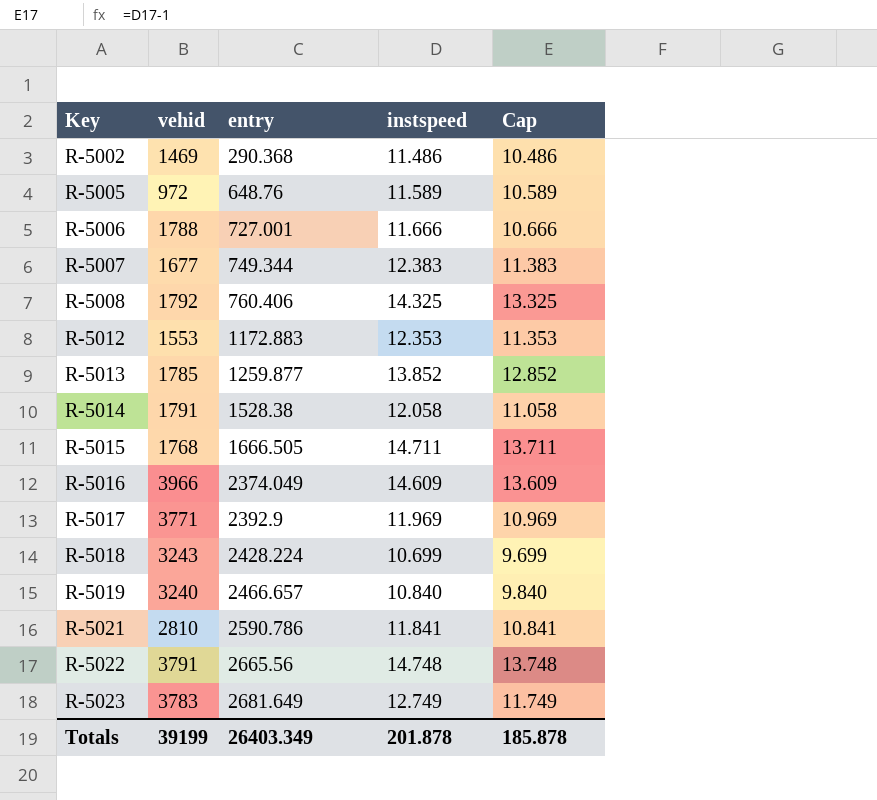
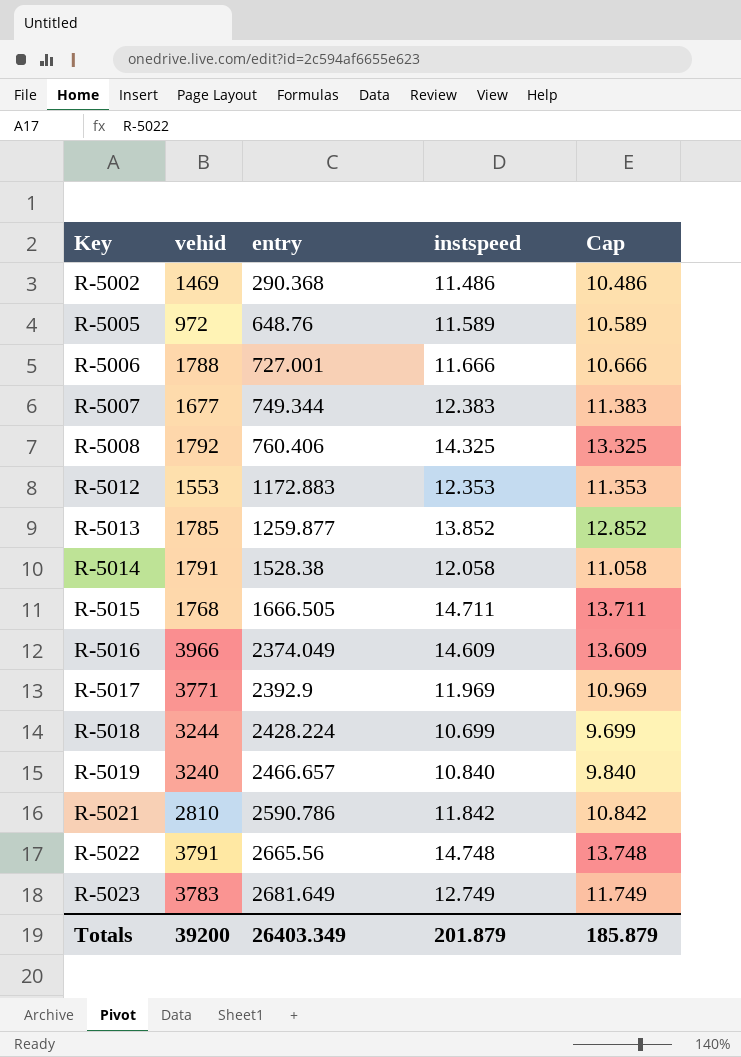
R-5018 | vehid: 3243 -> 3244
R-5021 | instspeed: 11.841 -> 11.842
R-5021 | Cap: 10.841 -> 10.842
Totals | vehid: 39199 -> 39200
Totals | instspeed: 201.878 -> 201.879
Totals | Cap: 185.878 -> 185.879

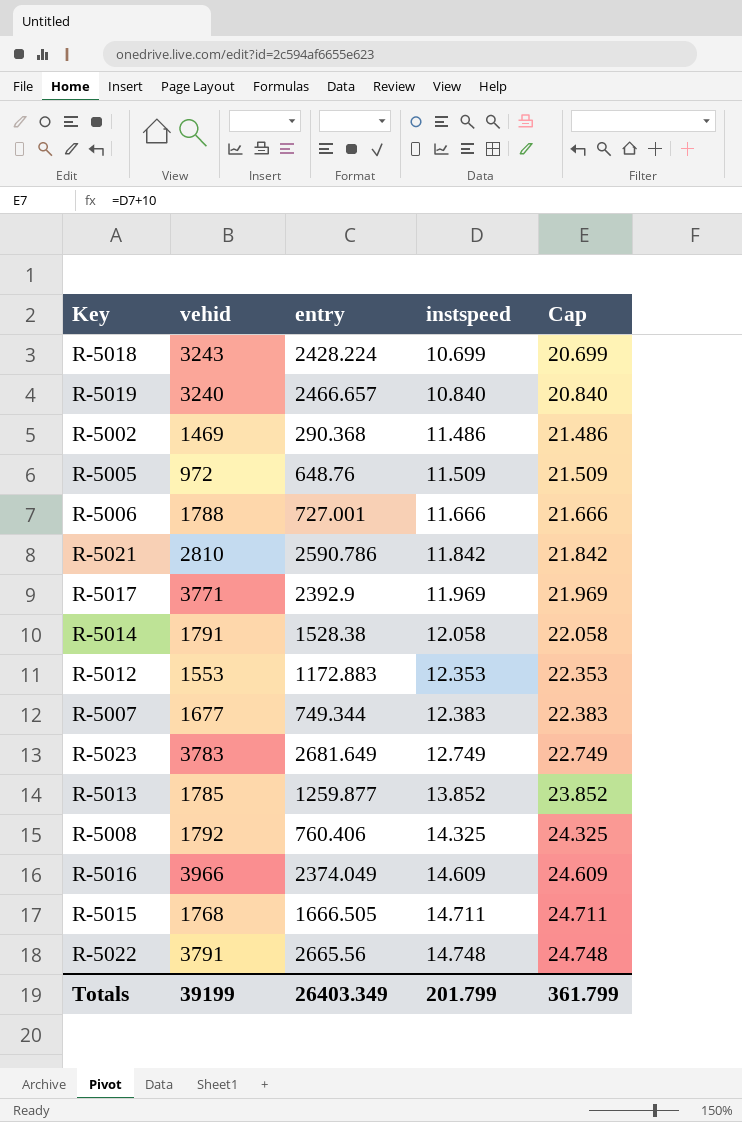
row order: Key ascending -> instspeed ascending
column Cap | formula: [instspeed] - 1 -> [instspeed] + 10
R-5018 | vehid: 3244 -> 3243
R-5005 | instspeed: 11.589 -> 11.509
Totals | vehid: 39200 -> 39199
Totals | instspeed: 201.879 -> 201.799
Totals | Cap: 185.879 -> 361.799

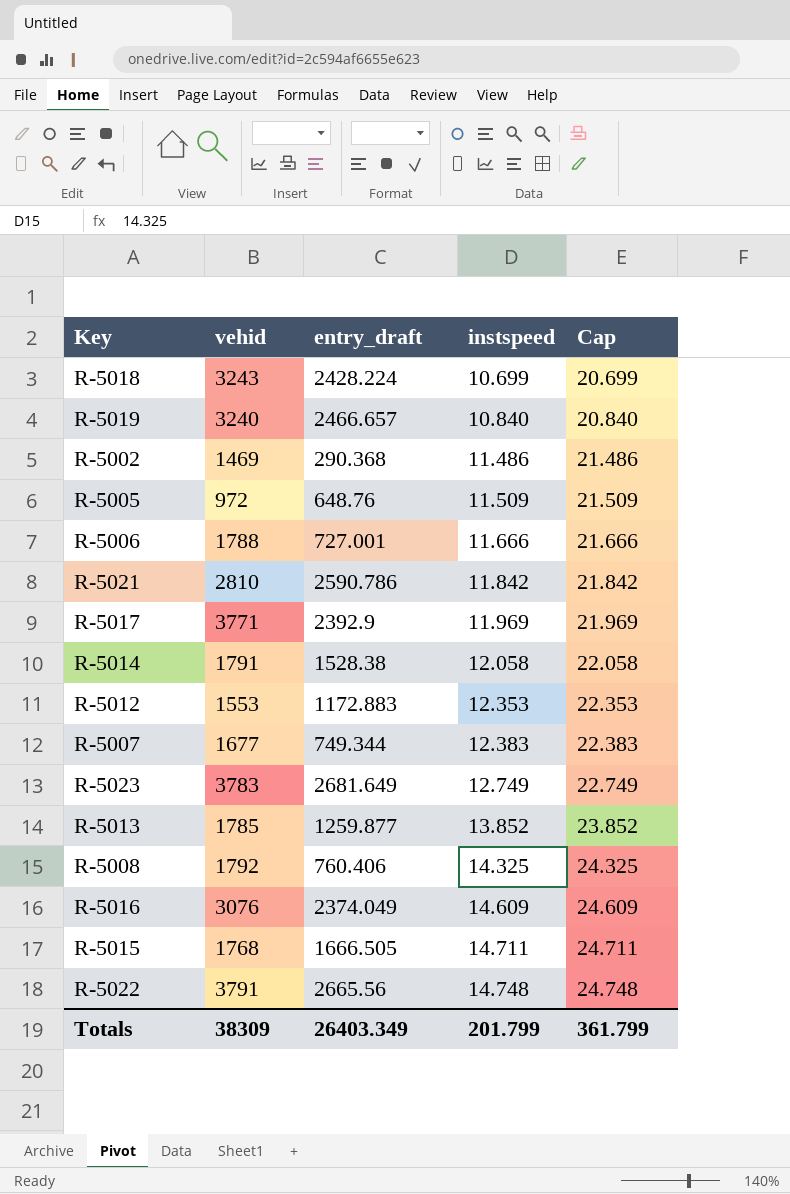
column name: entry -> entry_draft
R-5016 | vehid: 3966 -> 3076
Totals | vehid: 39199 -> 38309

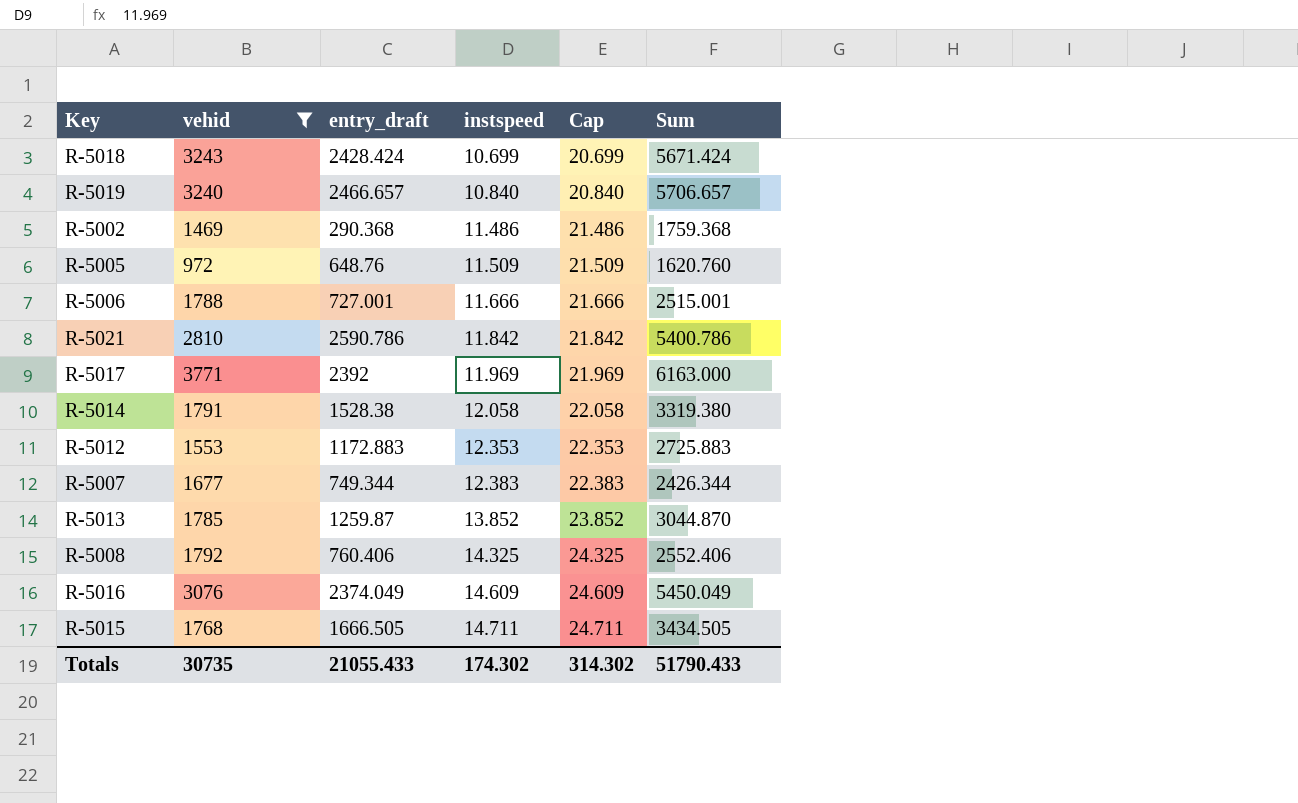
filter: none -> vehid <= 3771
column Sum | formula: none -> [vehid] + [entry_draft]
R-5018 | entry_draft: 2428.224 -> 2428.424
R-5017 | entry_draft: 2392.9 -> 2392
R-5013 | entry_draft: 1259.877 -> 1259.87
Totals | vehid: 38309 -> 30735
Totals | entry_draft: 26403.349 -> 21055.433
Totals | instspeed: 201.799 -> 174.302
Totals | Cap: 361.799 -> 314.302

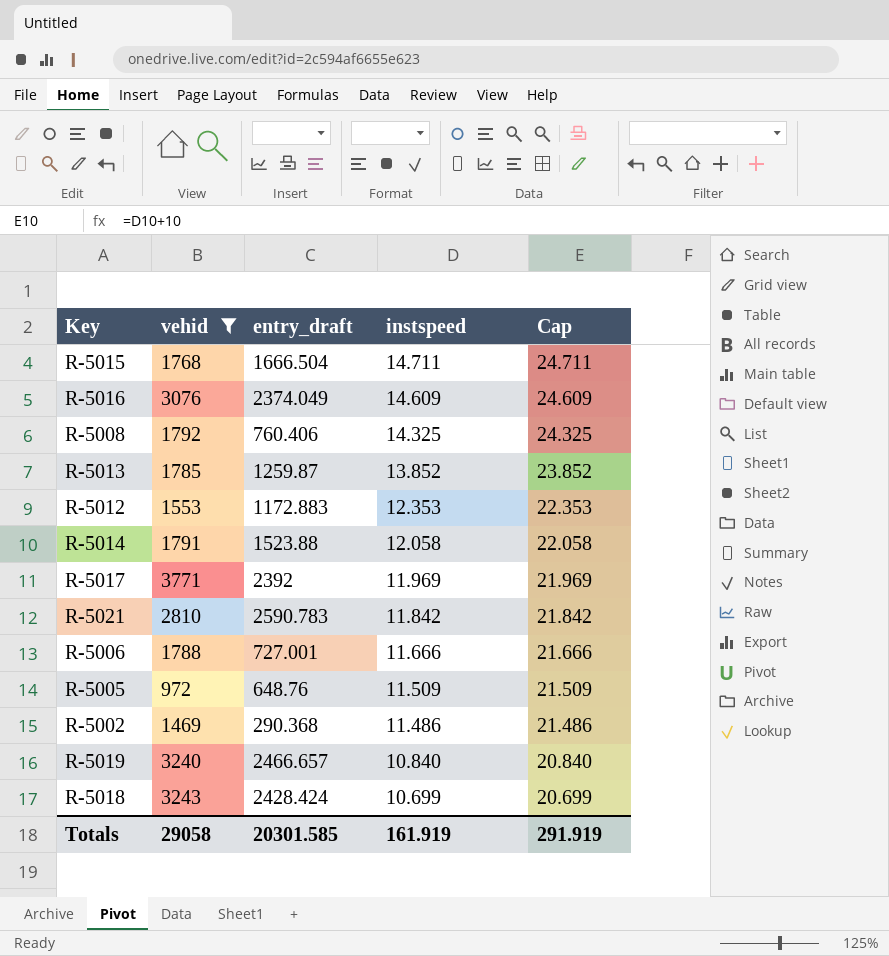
row order: instspeed ascending -> instspeed descending
column Sum | formula: [vehid] + [entry_draft] -> none
row R-5007: 1677 | 749.344 | 12.383 | 22.383 | 2426.344 -> none
R-5015 | entry_draft: 1666.505 -> 1666.504
R-5014 | entry_draft: 1528.38 -> 1523.88
R-5021 | entry_draft: 2590.786 -> 2590.783
Totals | vehid: 30735 -> 29058
Totals | entry_draft: 21055.433 -> 20301.585
Totals | instspeed: 174.302 -> 161.919
Totals | Cap: 314.302 -> 291.919

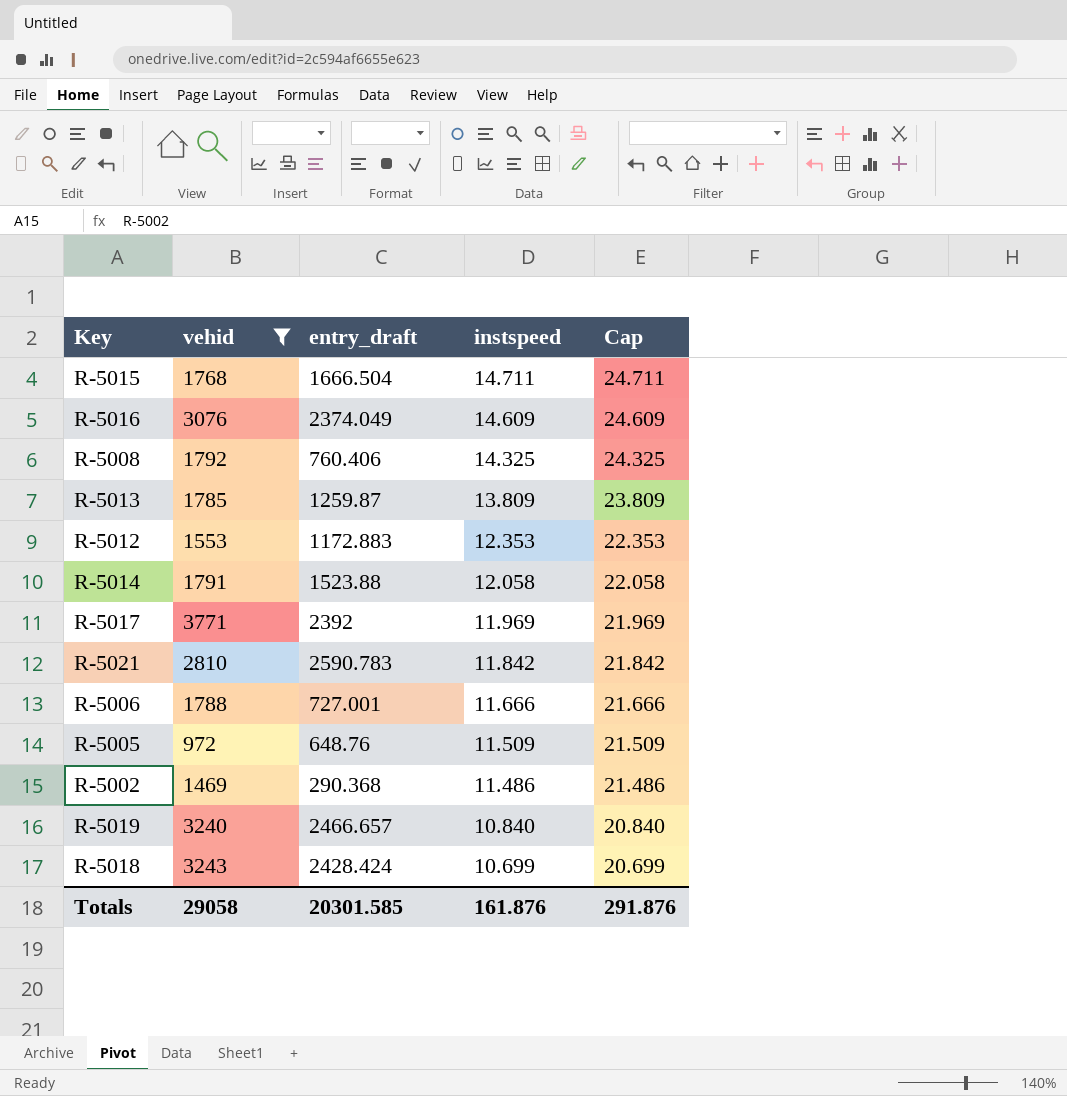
R-5013 | instspeed: 13.852 -> 13.809
R-5013 | Cap: 23.852 -> 23.809
Totals | instspeed: 161.919 -> 161.876
Totals | Cap: 291.919 -> 291.876

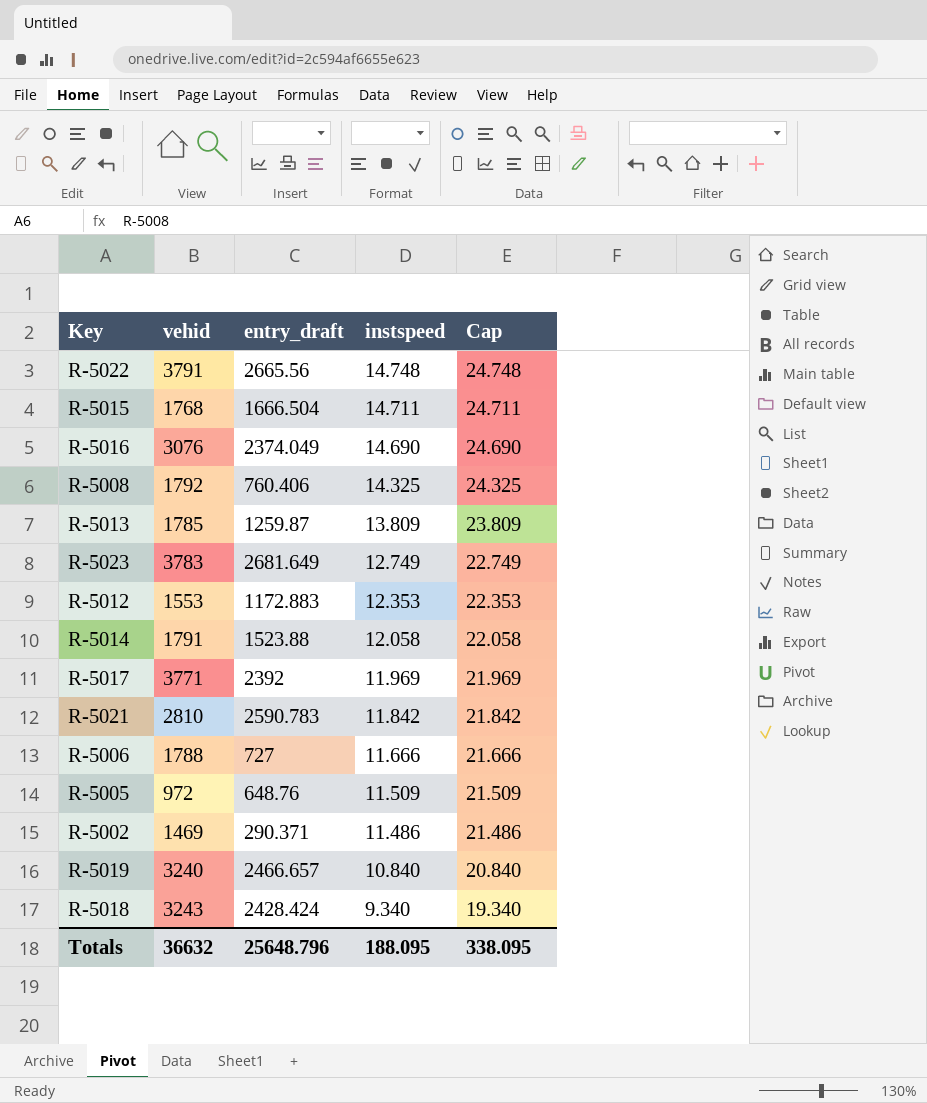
filter: vehid <= 3771 -> none
R-5016 | instspeed: 14.609 -> 14.690
R-5016 | Cap: 24.609 -> 24.690
R-5006 | entry_draft: 727.001 -> 727
R-5002 | entry_draft: 290.368 -> 290.371
R-5018 | instspeed: 10.699 -> 9.340
R-5018 | Cap: 20.699 -> 19.340
Totals | vehid: 29058 -> 36632
Totals | entry_draft: 20301.585 -> 25648.796
Totals | instspeed: 161.876 -> 188.095
Totals | Cap: 291.876 -> 338.095

